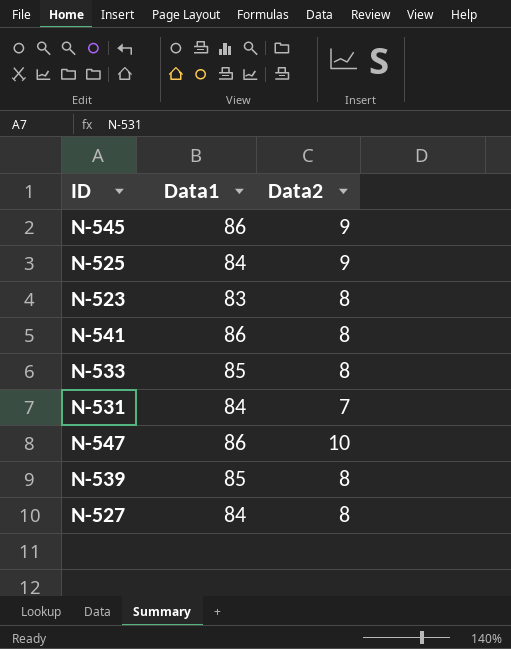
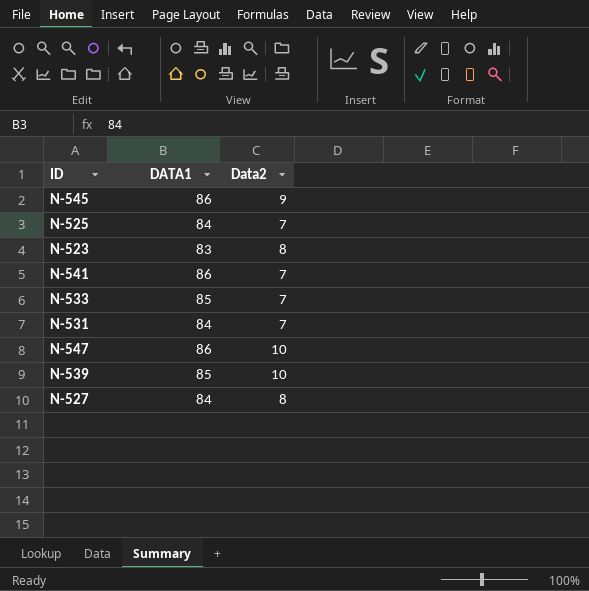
column name: Data1 -> DATA1
N-525 | Data2: 9 -> 7
N-541 | Data2: 8 -> 7
N-533 | Data2: 8 -> 7
N-539 | Data2: 8 -> 10

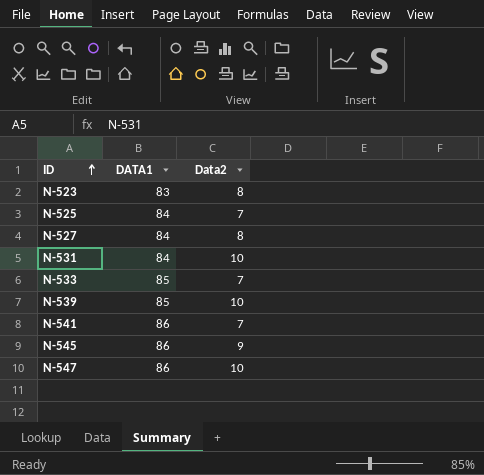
row order: none -> ID ascending
N-531 | Data2: 7 -> 10

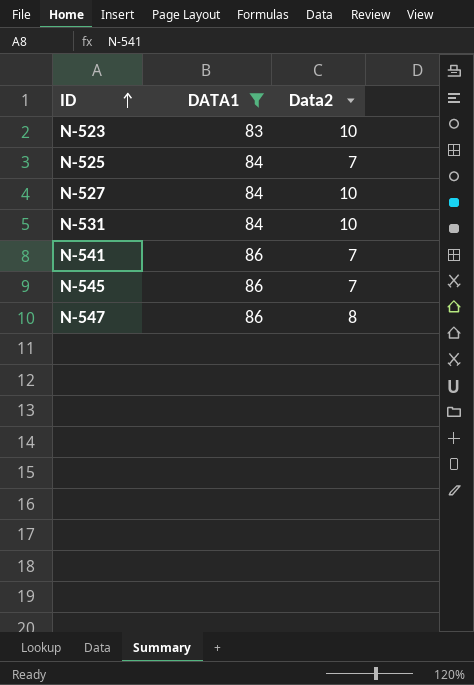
filter: none -> DATA1 != 85
N-523 | Data2: 8 -> 10
N-527 | Data2: 8 -> 10
N-545 | Data2: 9 -> 7
N-547 | Data2: 10 -> 8

